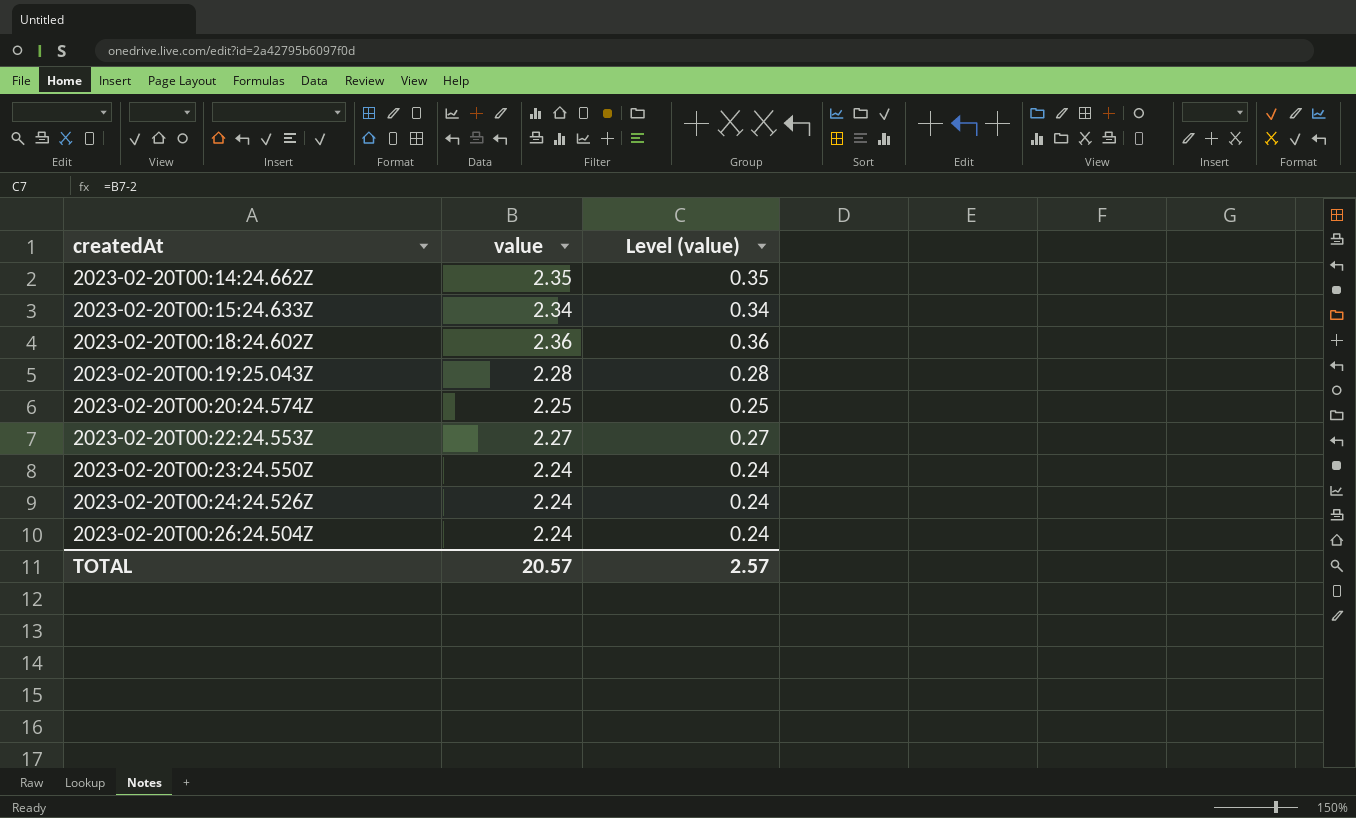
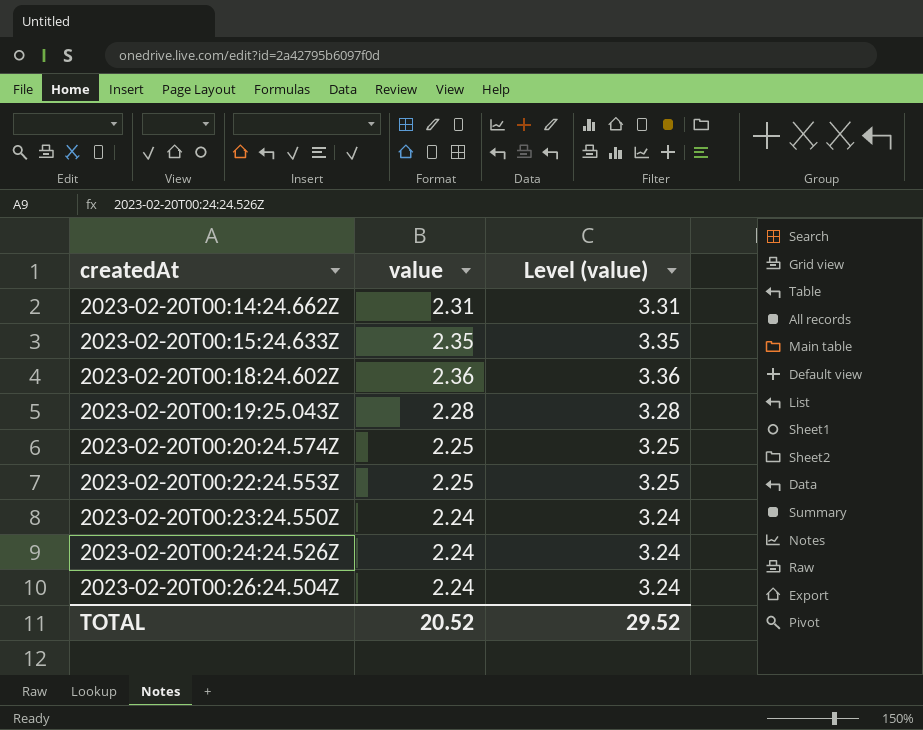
column Level (value) | formula: [value] - 2 -> [value] + 1
2023-02-20T00:14:24.662Z | value: 2.35 -> 2.31
2023-02-20T00:15:24.633Z | value: 2.34 -> 2.35
2023-02-20T00:22:24.553Z | value: 2.27 -> 2.25
TOTAL | value: 20.57 -> 20.52
TOTAL | Level (value): 2.57 -> 29.52

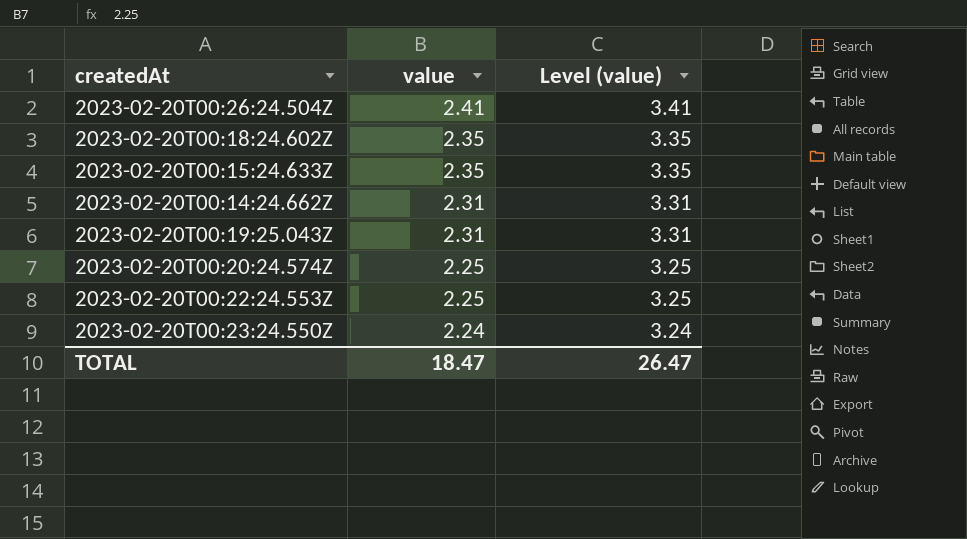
row order: createdAt ascending -> value descending
row 2023-02-20T00:24:24.526Z: 2.24 | 3.24 -> none
2023-02-20T00:26:24.504Z | value: 2.24 -> 2.41
2023-02-20T00:26:24.504Z | Level (value): 3.24 -> 3.41
2023-02-20T00:18:24.602Z | value: 2.36 -> 2.35
2023-02-20T00:18:24.602Z | Level (value): 3.36 -> 3.35
2023-02-20T00:19:25.043Z | value: 2.28 -> 2.31
2023-02-20T00:19:25.043Z | Level (value): 3.28 -> 3.31
TOTAL | value: 20.52 -> 18.47
TOTAL | Level (value): 29.52 -> 26.47

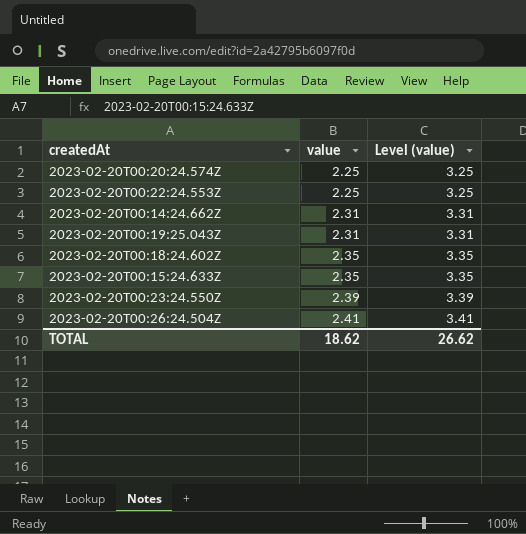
row order: value descending -> value ascending
2023-02-20T00:23:24.550Z | value: 2.24 -> 2.39
2023-02-20T00:23:24.550Z | Level (value): 3.24 -> 3.39
TOTAL | value: 18.47 -> 18.62
TOTAL | Level (value): 26.47 -> 26.62

